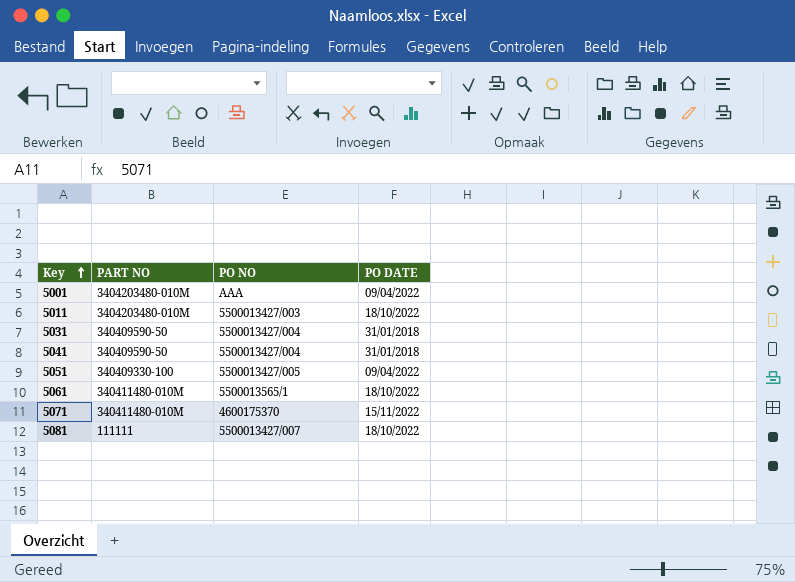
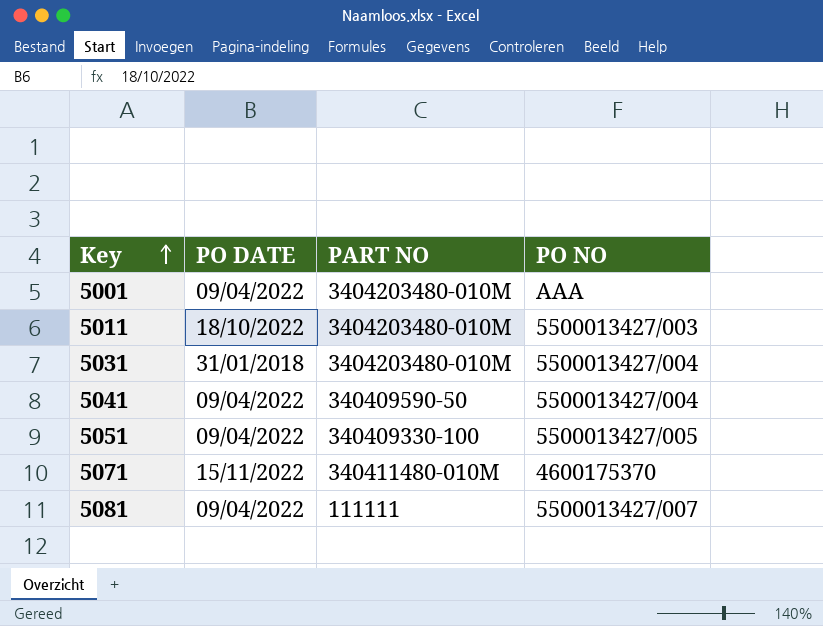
column PO DATE | position: 4 -> 2
row 5061: 340411480-010M | 5500013565/1 | 18/10/2022 -> none
5031 | PART NO: 340409590-50 -> 3404203480-010M
5041 | PO DATE: 31/01/2018 -> 09/04/2022
5081 | PO DATE: 18/10/2022 -> 09/04/2022

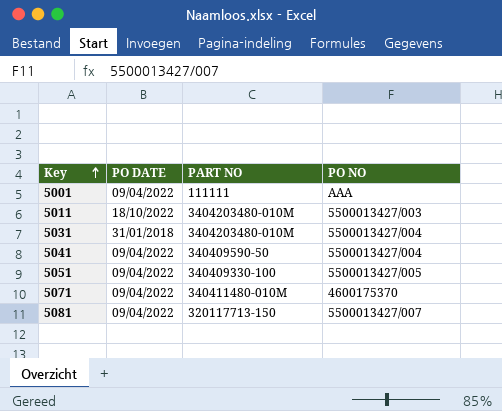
5001 | PART NO: 3404203480-010M -> 111111
5071 | PO DATE: 15/11/2022 -> 09/04/2022
5081 | PART NO: 111111 -> 320117713-150

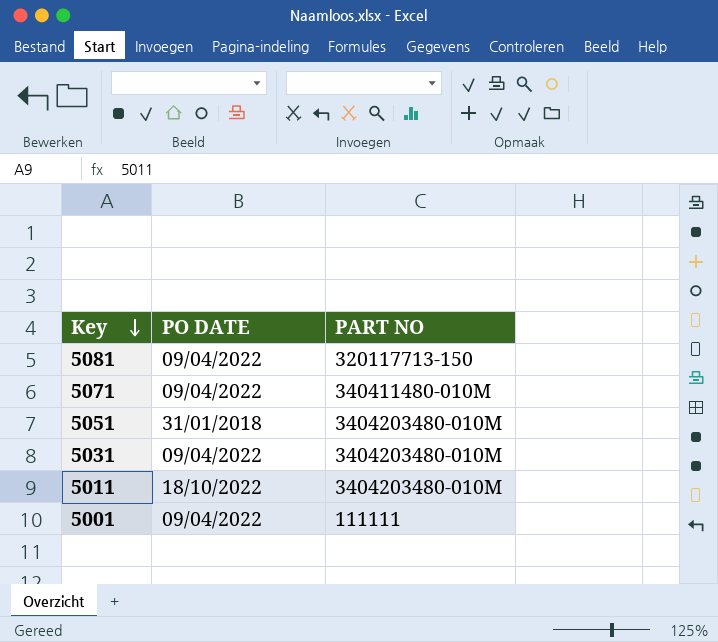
row order: Key ascending -> Key descending
column PO NO | position: 4 -> none
row 5041: 09/04/2022 | 340409590-50 | 5500013427/004 -> none
5051 | PO DATE: 09/04/2022 -> 31/01/2018
5051 | PART NO: 340409330-100 -> 3404203480-010M
5031 | PO DATE: 31/01/2018 -> 09/04/2022

